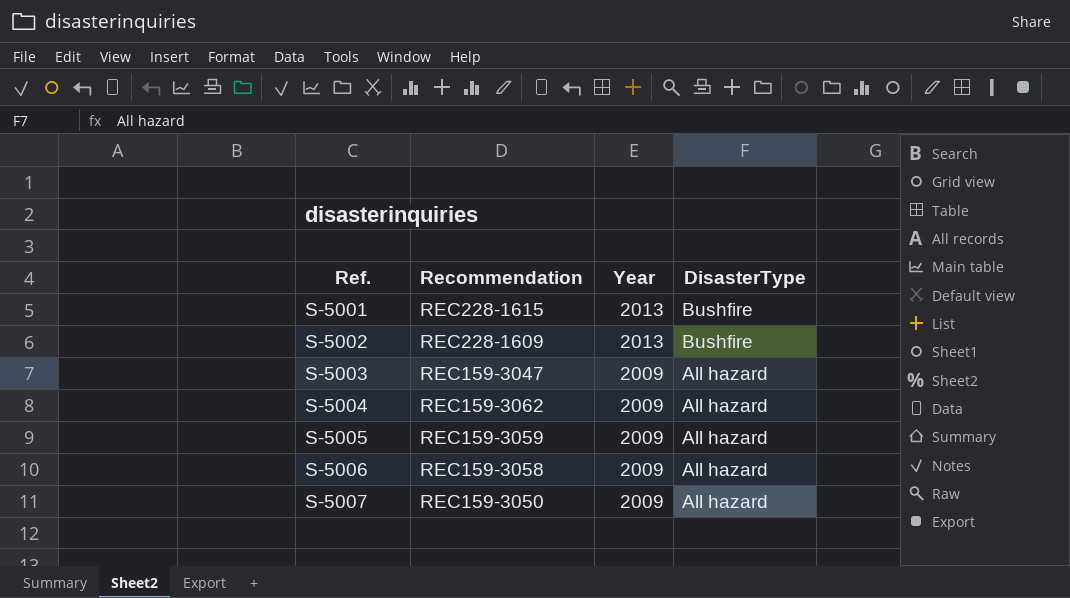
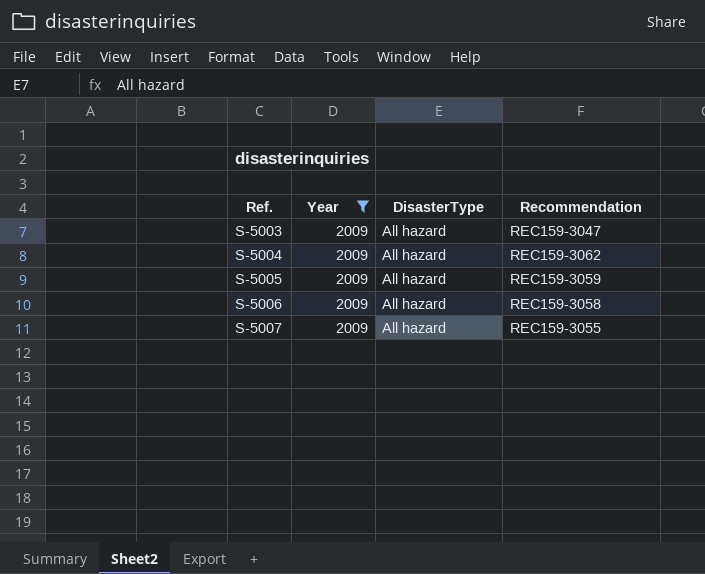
filter: none -> Year = 2009
column Recommendation | position: 2 -> 4
S-5007 | Recommendation: REC159-3050 -> REC159-3055

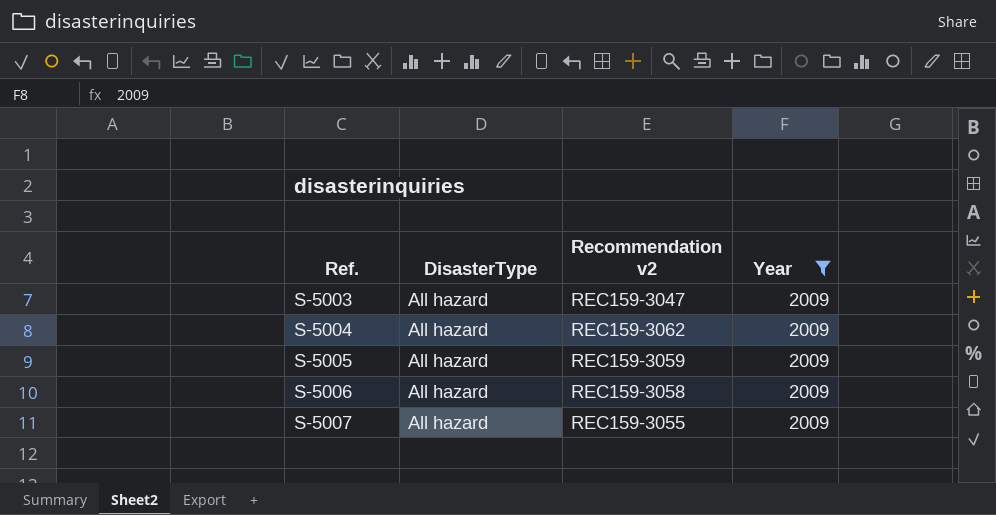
column name: Recommendation -> Recommendation v2
column Year | position: 2 -> 4

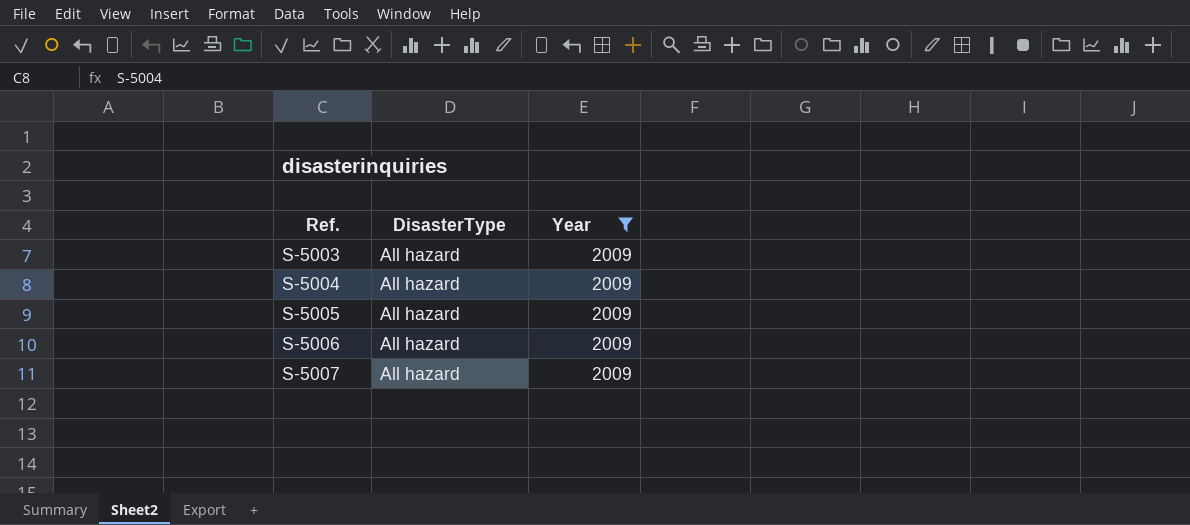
column Recommendation v2 | position: 3 -> none

